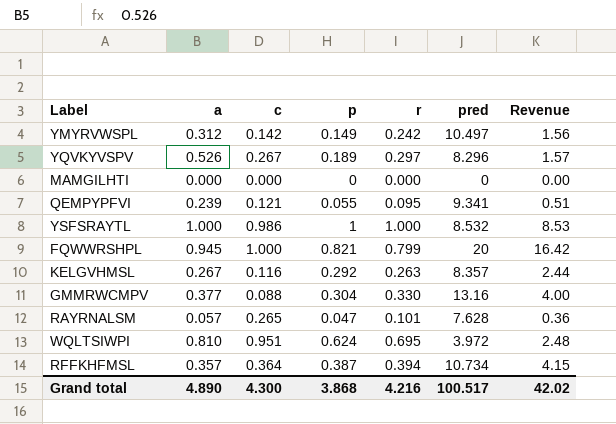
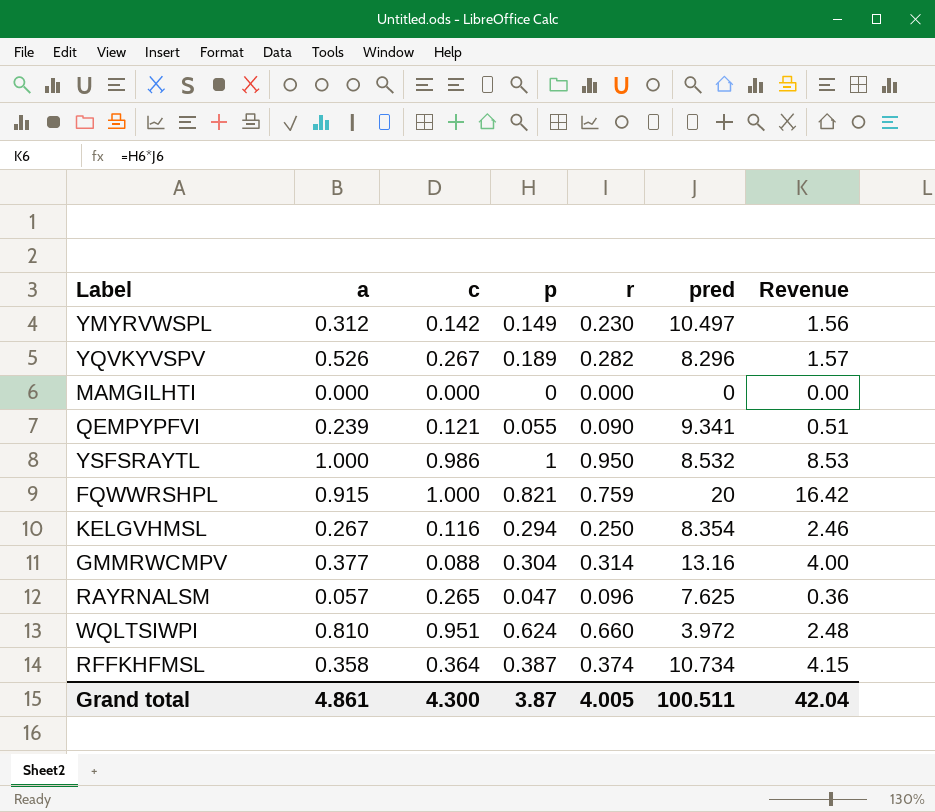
YMYRVWSPL | r: 0.242 -> 0.230
YQVKYVSPV | r: 0.297 -> 0.282
QEMPYPFVI | r: 0.095 -> 0.090
YSFSRAYTL | r: 1.000 -> 0.950
FQWWRSHPL | a: 0.945 -> 0.915
FQWWRSHPL | r: 0.799 -> 0.759
KELGVHMSL | p: 0.292 -> 0.294
KELGVHMSL | r: 0.263 -> 0.250
KELGVHMSL | pred: 8.357 -> 8.354
KELGVHMSL | Revenue: 2.44 -> 2.46
GMMRWCMPV | r: 0.330 -> 0.314
RAYRNALSM | r: 0.101 -> 0.096
RAYRNALSM | pred: 7.628 -> 7.625
WQLTSIWPI | r: 0.695 -> 0.660
RFFKHFMSL | a: 0.357 -> 0.358
RFFKHFMSL | r: 0.394 -> 0.374
Grand total | a: 4.890 -> 4.861
Grand total | p: 3.868 -> 3.87
Grand total | r: 4.216 -> 4.005
Grand total | pred: 100.517 -> 100.511
Grand total | Revenue: 42.02 -> 42.04

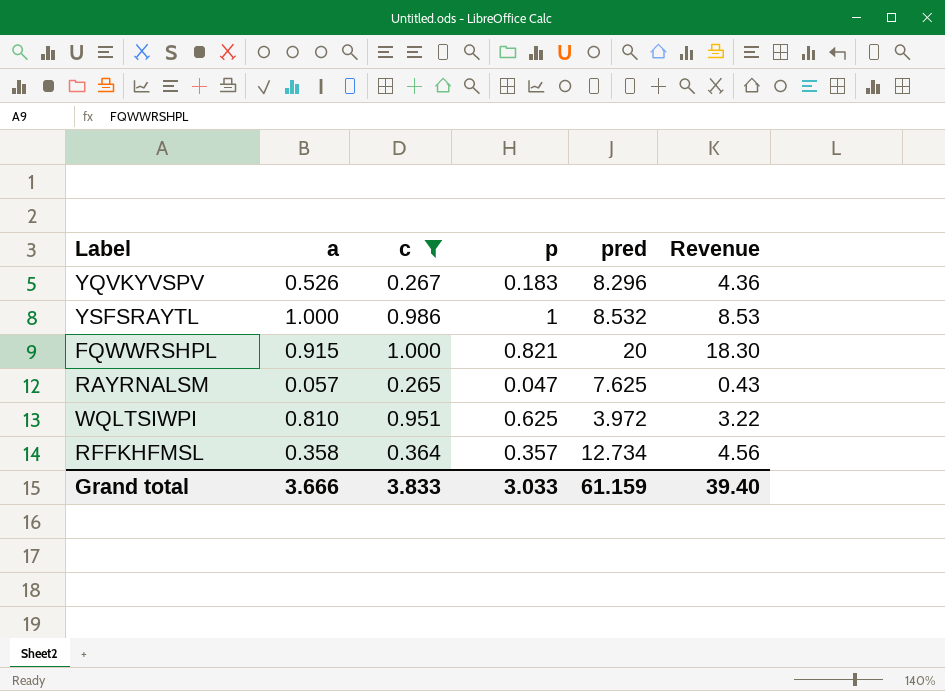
filter: none -> c >= 0.265
column r | position: 5 -> none
column Revenue | formula: [p] * [pred] -> [a] * [pred]
YQVKYVSPV | p: 0.189 -> 0.183
WQLTSIWPI | p: 0.624 -> 0.625
RFFKHFMSL | p: 0.387 -> 0.357
RFFKHFMSL | pred: 10.734 -> 12.734
Grand total | a: 4.861 -> 3.666
Grand total | c: 4.300 -> 3.833
Grand total | p: 3.87 -> 3.033
Grand total | pred: 100.511 -> 61.159
Grand total | Revenue: 42.04 -> 39.40

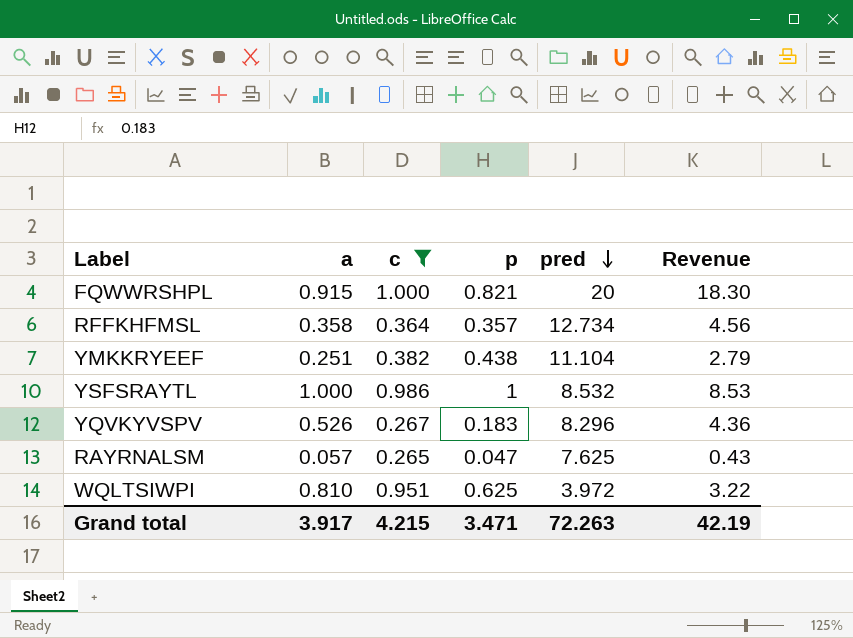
row order: none -> pred descending
row YMKKRYEEF: none -> 0.251 | 0.382 | 0.438 | 11.104 | 2.79
Grand total | a: 3.666 -> 3.917
Grand total | c: 3.833 -> 4.215
Grand total | p: 3.033 -> 3.471
Grand total | pred: 61.159 -> 72.263
Grand total | Revenue: 39.40 -> 42.19

